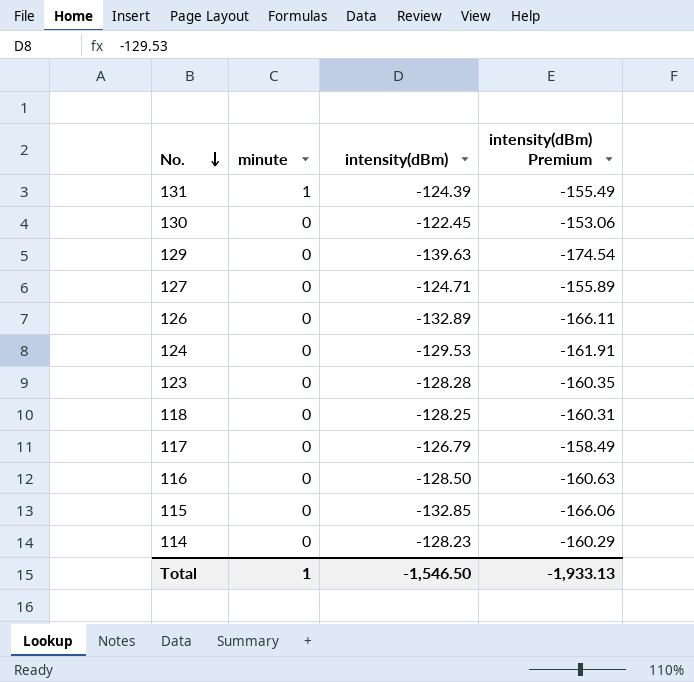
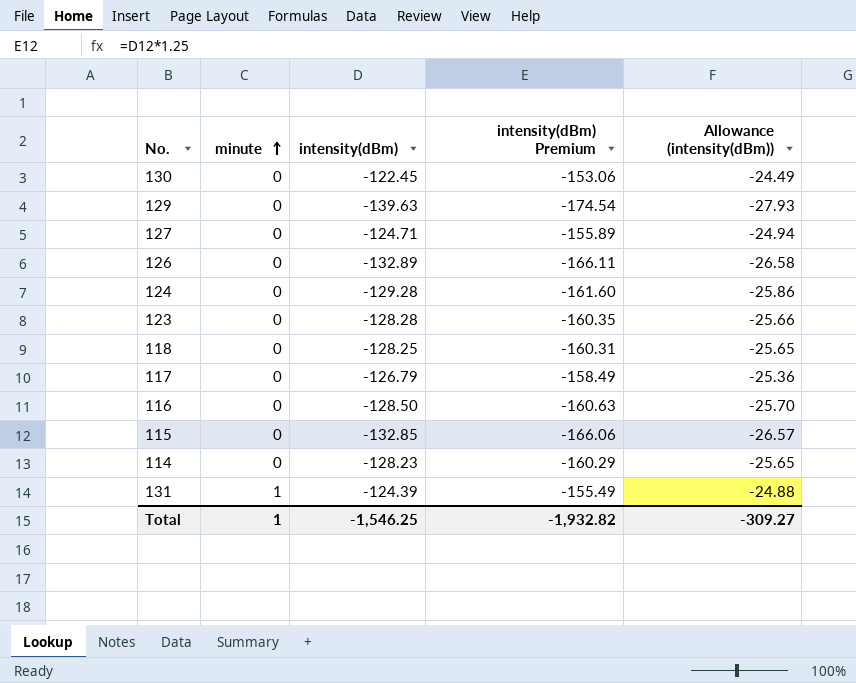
row order: No. descending -> minute ascending
column Allowance (intensity(dBm)) | formula: none -> [intensity(dBm)] * 0.2
124 | intensity(dBm): -129.53 -> -129.28
124 | intensity(dBm) Premium: -161.91 -> -161.60
Total | intensity(dBm): -1,546.50 -> -1,546.25
Total | intensity(dBm) Premium: -1,933.13 -> -1,932.82

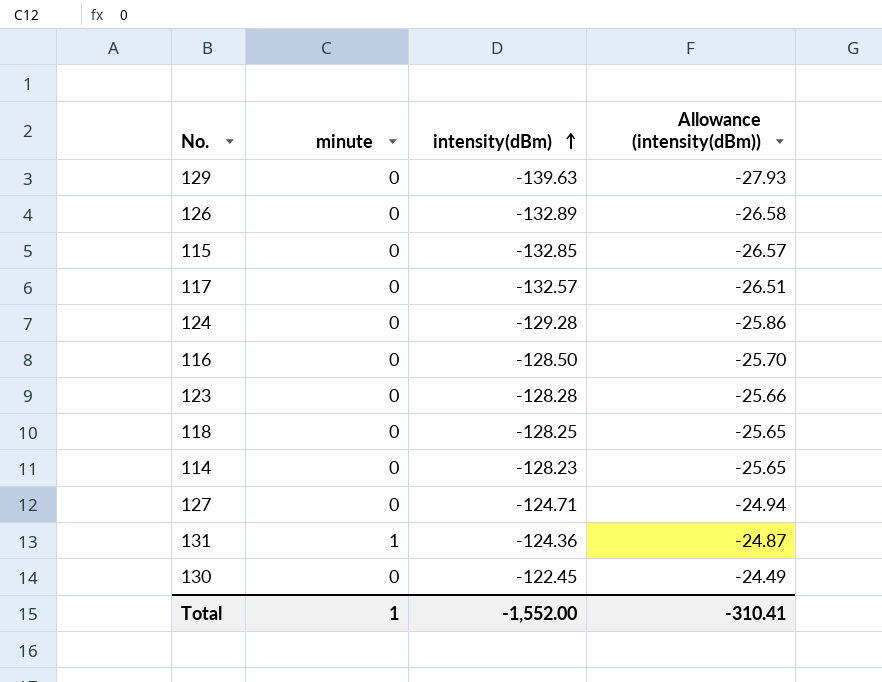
row order: minute ascending -> intensity(dBm) ascending
column intensity(dBm) Premium | formula: [intensity(dBm)] * 1.25 -> none
117 | intensity(dBm): -126.79 -> -132.57
117 | Allowance (intensity(dBm)): -25.36 -> -26.51
131 | intensity(dBm): -124.39 -> -124.36
131 | Allowance (intensity(dBm)): -24.88 -> -24.87
Total | intensity(dBm): -1,546.25 -> -1,552.00
Total | Allowance (intensity(dBm)): -309.27 -> -310.41

